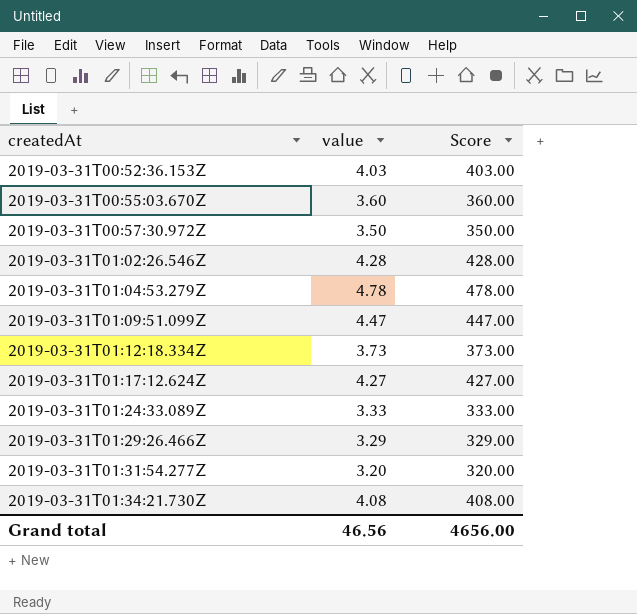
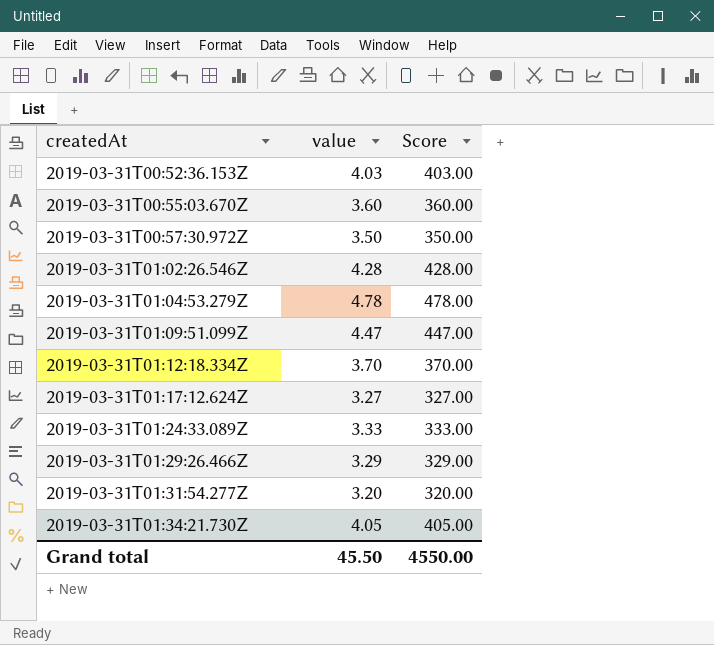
2019-03-31T01:12:18.334Z | value: 3.73 -> 3.70
2019-03-31T01:12:18.334Z | Score: 373.00 -> 370.00
2019-03-31T01:17:12.624Z | value: 4.27 -> 3.27
2019-03-31T01:17:12.624Z | Score: 427.00 -> 327.00
2019-03-31T01:34:21.730Z | value: 4.08 -> 4.05
2019-03-31T01:34:21.730Z | Score: 408.00 -> 405.00
Grand total | value: 46.56 -> 45.50
Grand total | Score: 4656.00 -> 4550.00

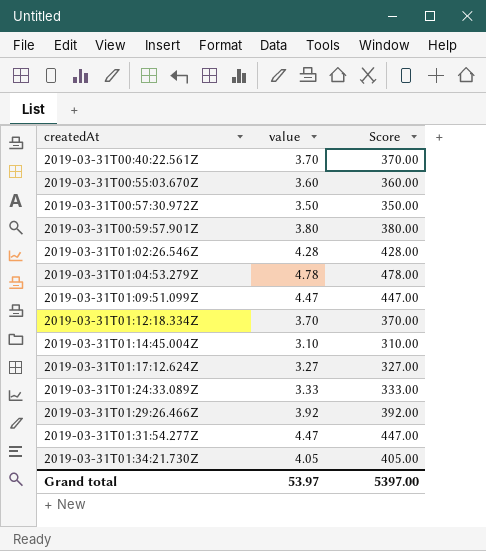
row 2019-03-31T00:52:36.153Z: 4.03 | 403.00 -> none
row 2019-03-31T00:40:22.561Z: none -> 3.70 | 370.00
row 2019-03-31T00:59:57.901Z: none -> 3.80 | 380.00
row 2019-03-31T01:14:45.004Z: none -> 3.10 | 310.00
2019-03-31T01:29:26.466Z | value: 3.29 -> 3.92
2019-03-31T01:29:26.466Z | Score: 329.00 -> 392.00
2019-03-31T01:31:54.277Z | value: 3.20 -> 4.47
2019-03-31T01:31:54.277Z | Score: 320.00 -> 447.00
Grand total | value: 45.50 -> 53.97
Grand total | Score: 4550.00 -> 5397.00

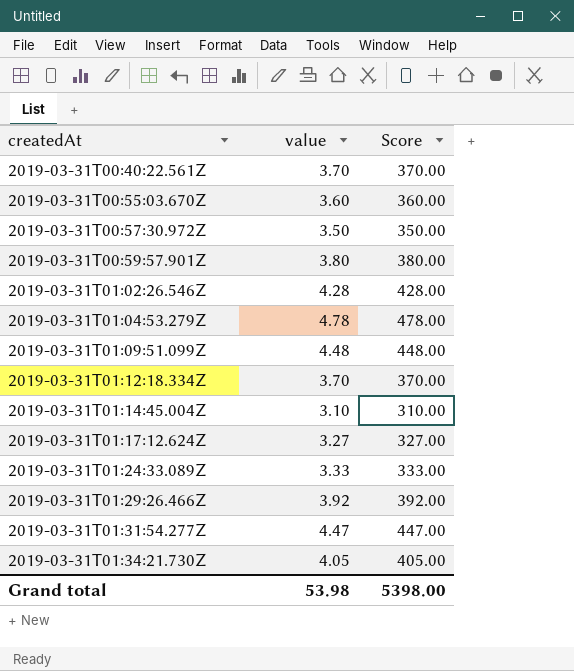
2019-03-31T01:09:51.099Z | value: 4.47 -> 4.48
2019-03-31T01:09:51.099Z | Score: 447.00 -> 448.00
Grand total | value: 53.97 -> 53.98
Grand total | Score: 5397.00 -> 5398.00

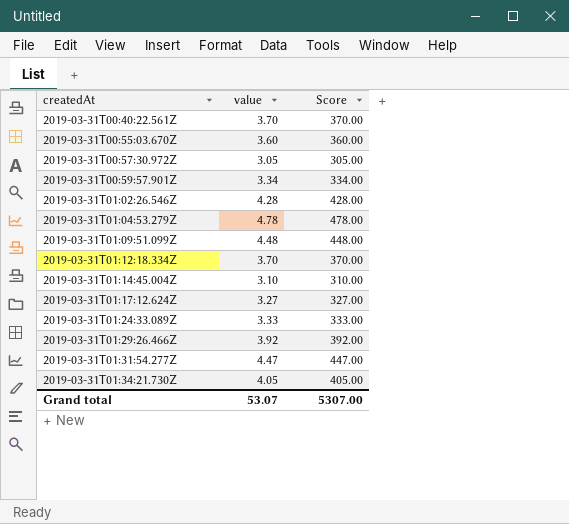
2019-03-31T00:57:30.972Z | value: 3.50 -> 3.05
2019-03-31T00:57:30.972Z | Score: 350.00 -> 305.00
2019-03-31T00:59:57.901Z | value: 3.80 -> 3.34
2019-03-31T00:59:57.901Z | Score: 380.00 -> 334.00
Grand total | value: 53.98 -> 53.07
Grand total | Score: 5398.00 -> 5307.00

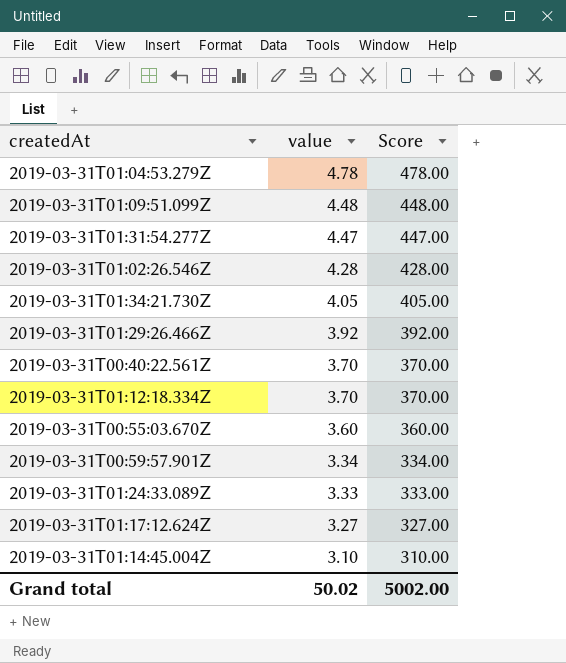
row order: createdAt ascending -> value descending
row 2019-03-31T00:57:30.972Z: 3.05 | 305.00 -> none
Grand total | value: 53.07 -> 50.02
Grand total | Score: 5307.00 -> 5002.00

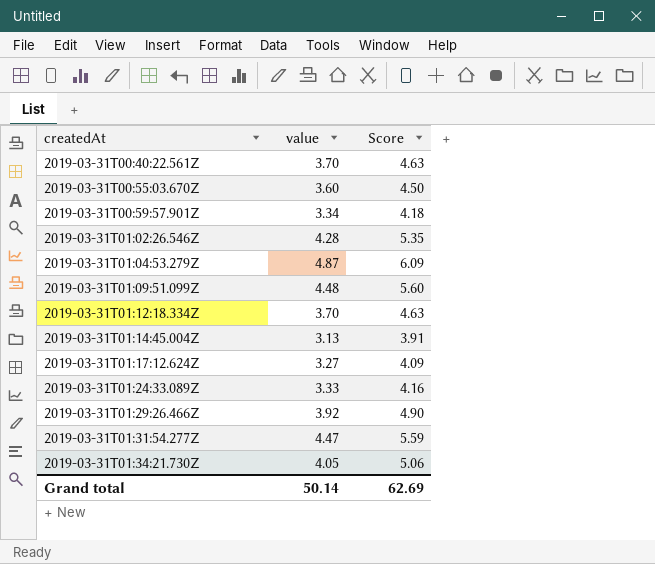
row order: value descending -> createdAt ascending
column Score | formula: [value] * 100 -> [value] * 1.25
2019-03-31T01:04:53.279Z | value: 4.78 -> 4.87
2019-03-31T01:14:45.004Z | value: 3.10 -> 3.13
Grand total | value: 50.02 -> 50.14
Grand total | Score: 5002.00 -> 62.69

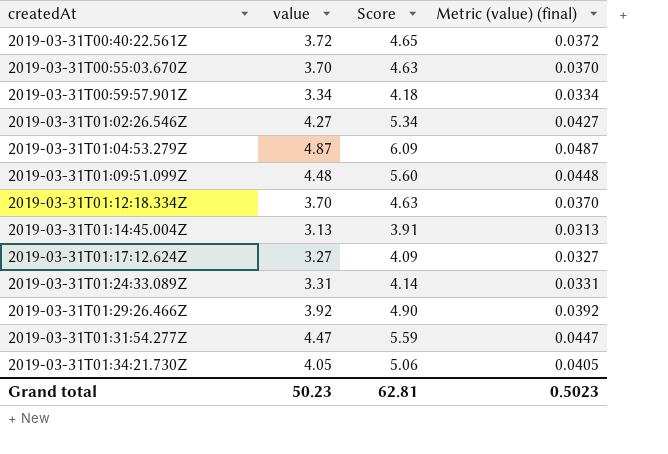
column Metric (value) (final) | formula: none -> [value] * 0.01
2019-03-31T00:40:22.561Z | value: 3.70 -> 3.72
2019-03-31T00:40:22.561Z | Score: 4.63 -> 4.65
2019-03-31T00:55:03.670Z | value: 3.60 -> 3.70
2019-03-31T00:55:03.670Z | Score: 4.50 -> 4.63
2019-03-31T01:02:26.546Z | value: 4.28 -> 4.27
2019-03-31T01:02:26.546Z | Score: 5.35 -> 5.34
2019-03-31T01:24:33.089Z | value: 3.33 -> 3.31
2019-03-31T01:24:33.089Z | Score: 4.16 -> 4.14
Grand total | value: 50.14 -> 50.23
Grand total | Score: 62.69 -> 62.81

